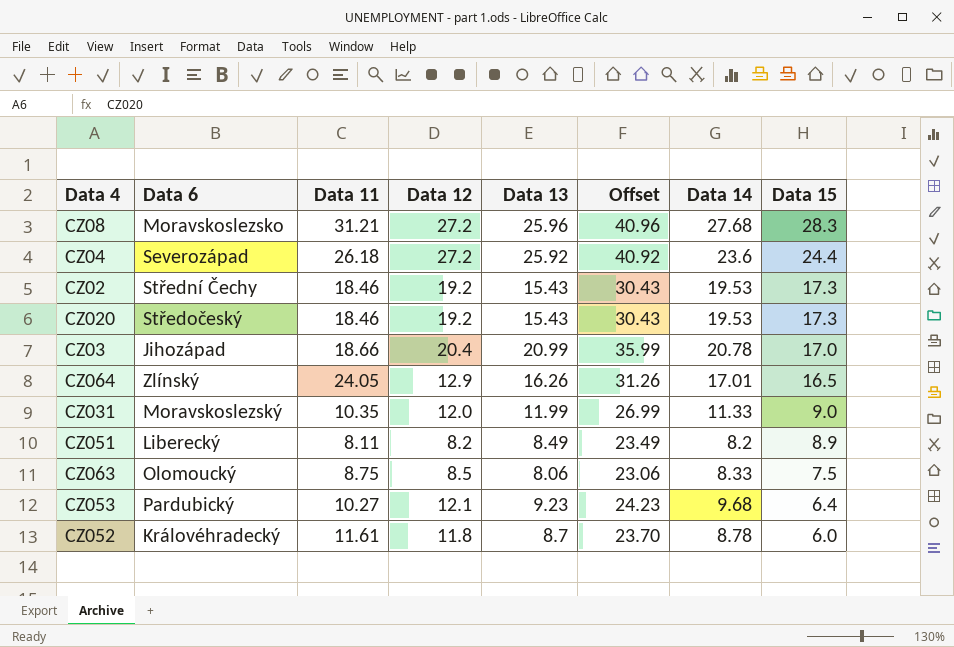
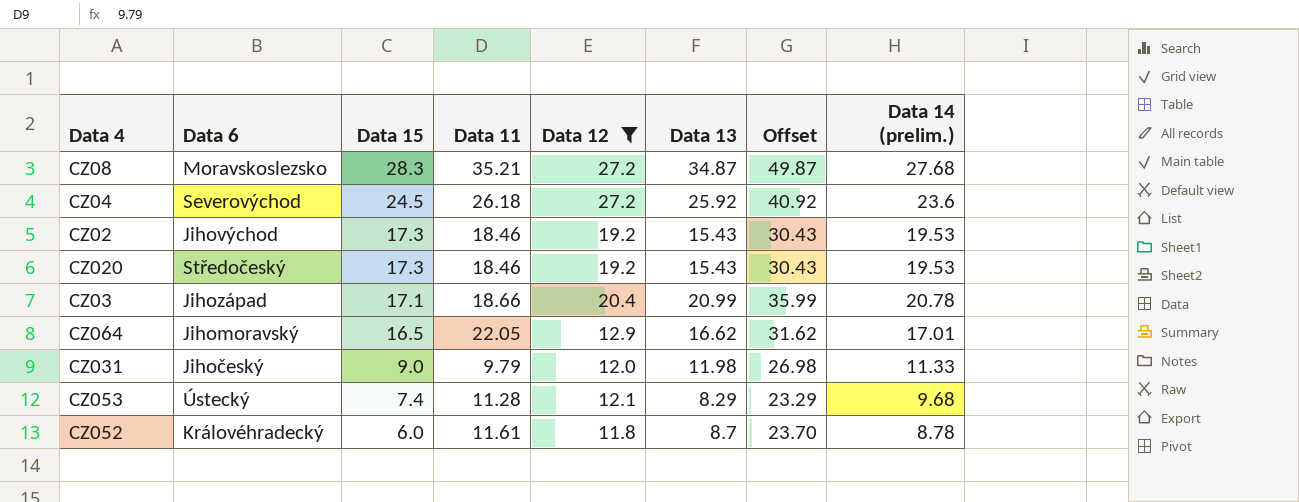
filter: none -> Data 12 >= 11.8
column Data 15 | position: 8 -> 3
column name: Data 14 -> Data 14 (prelim.)
CZ08 | Data 11: 31.21 -> 35.21
CZ08 | Data 13: 25.96 -> 34.87
CZ08 | Offset: 40.96 -> 49.87
CZ04 | Data 6: Severozápad -> Severovýchod
CZ04 | Data 15: 24.4 -> 24.5
CZ02 | Data 6: Střední Čechy -> Jihovýchod
CZ03 | Data 15: 17.0 -> 17.1
CZ064 | Data 6: Zlínský -> Jihomoravský
CZ064 | Data 11: 24.05 -> 22.05
CZ064 | Data 13: 16.26 -> 16.62
CZ064 | Offset: 31.26 -> 31.62
CZ031 | Data 6: Moravskoslezský -> Jihočeský
CZ031 | Data 11: 10.35 -> 9.79
CZ031 | Data 13: 11.99 -> 11.98
CZ031 | Offset: 26.99 -> 26.98
CZ053 | Data 6: Pardubický -> Ústecký
CZ053 | Data 15: 6.4 -> 7.4
CZ053 | Data 11: 10.27 -> 11.28
CZ053 | Data 13: 9.23 -> 8.29
CZ053 | Offset: 24.23 -> 23.29

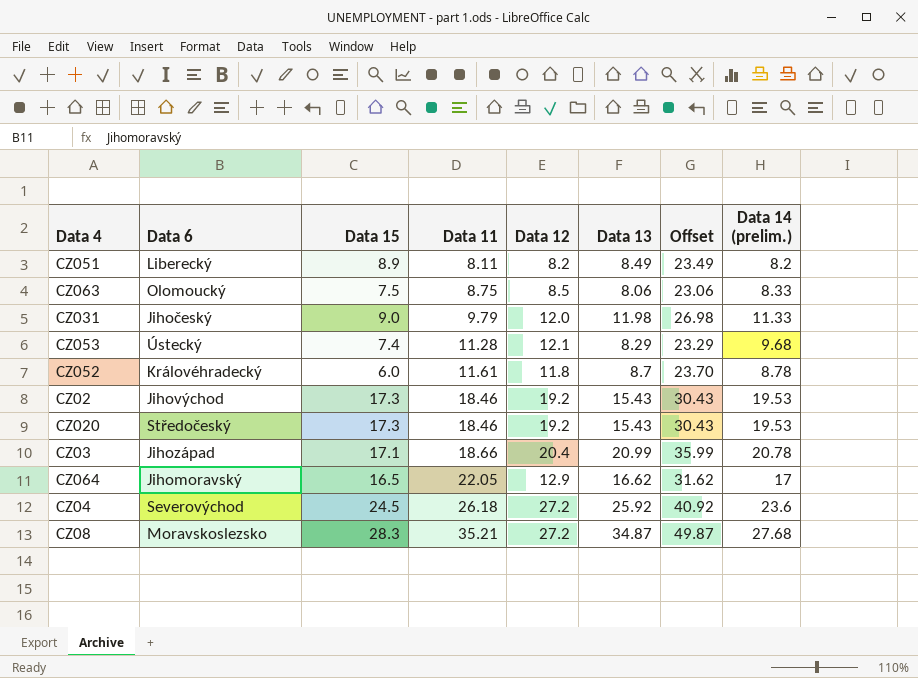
filter: Data 12 >= 11.8 -> none
row order: Data 15 descending -> Data 11 ascending
CZ064 | Data 14 (prelim.): 17.01 -> 17

